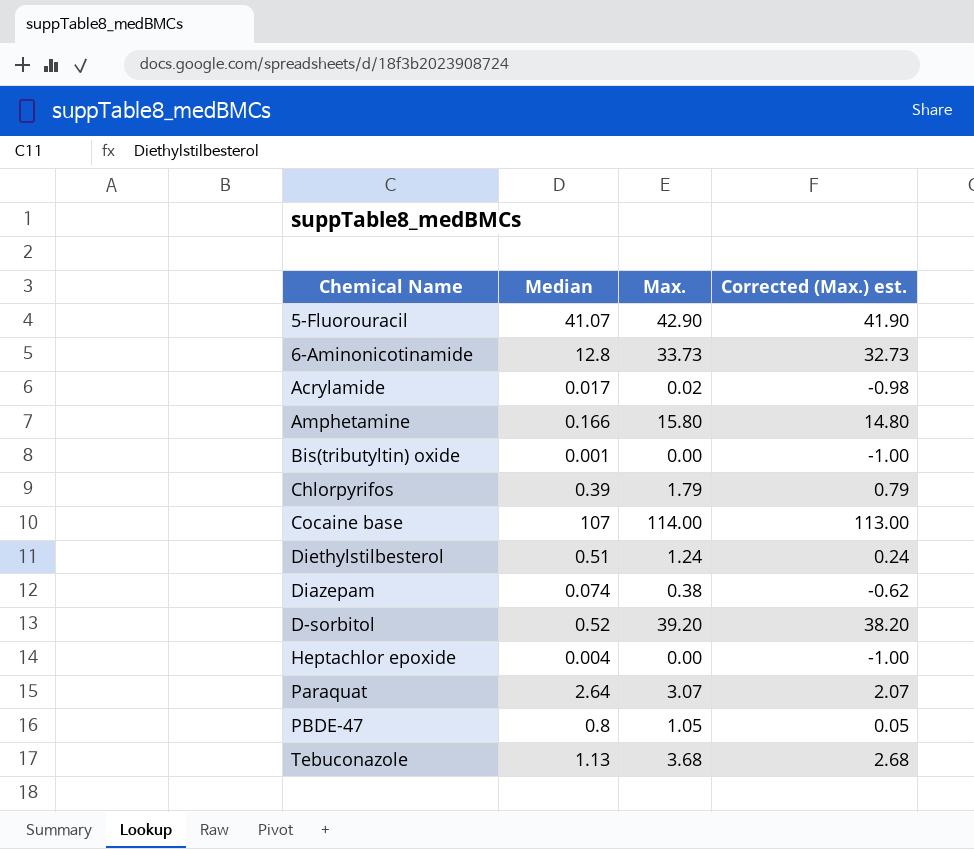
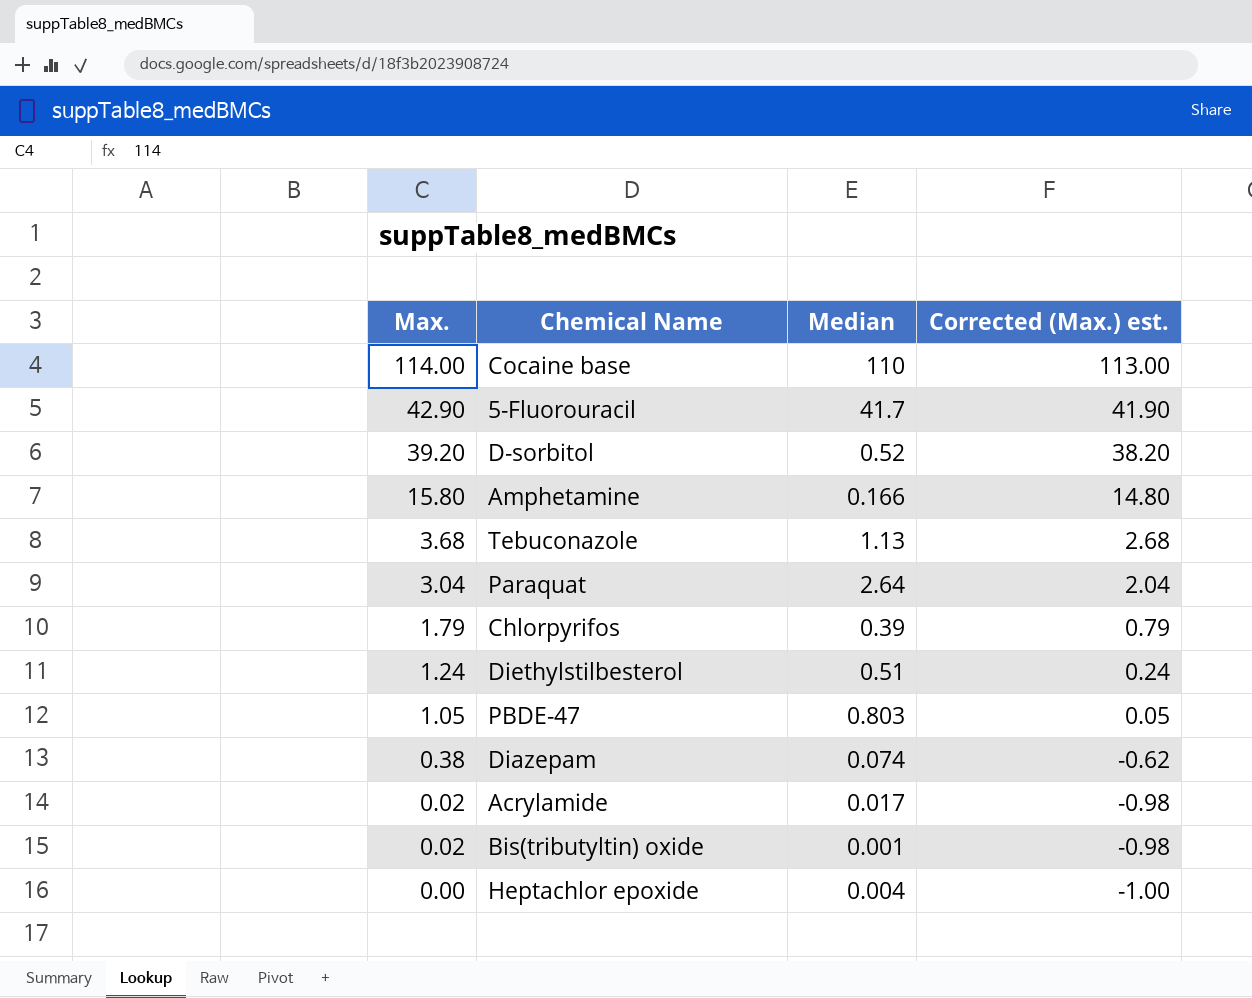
row order: none -> Max. descending
column Max. | position: 3 -> 1
row 6-Aminonicotinamide: 12.8 | 33.73 | 32.73 -> none
Cocaine base | Median: 107 -> 110
5-Fluorouracil | Median: 41.07 -> 41.7
Paraquat | Max.: 3.07 -> 3.04
Paraquat | Corrected (Max.) est.: 2.07 -> 2.04
PBDE-47 | Median: 0.8 -> 0.803
Bis(tributyltin) oxide | Max.: 0.00 -> 0.02
Bis(tributyltin) oxide | Corrected (Max.) est.: -1.00 -> -0.98

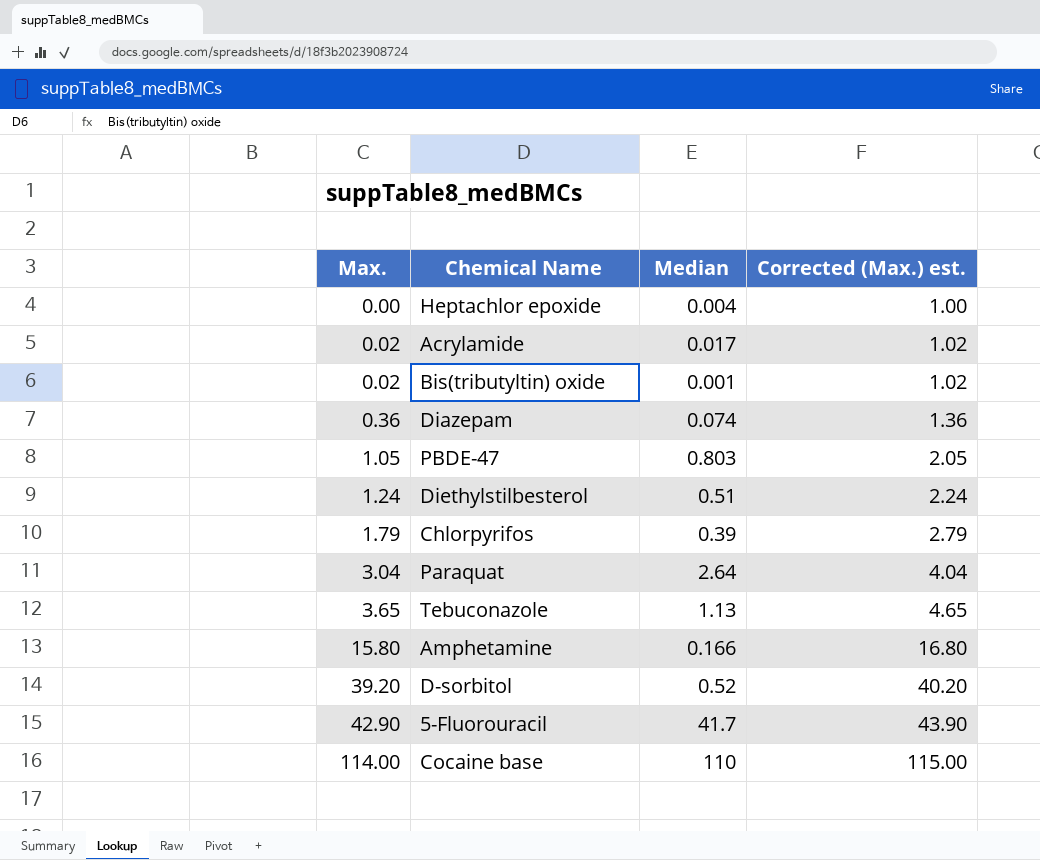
row order: Max. descending -> Max. ascending
column Corrected (Max.) est. | formula: [Max.] - 1 -> [Max.] + 1
Diazepam | Max.: 0.38 -> 0.36
Tebuconazole | Max.: 3.68 -> 3.65

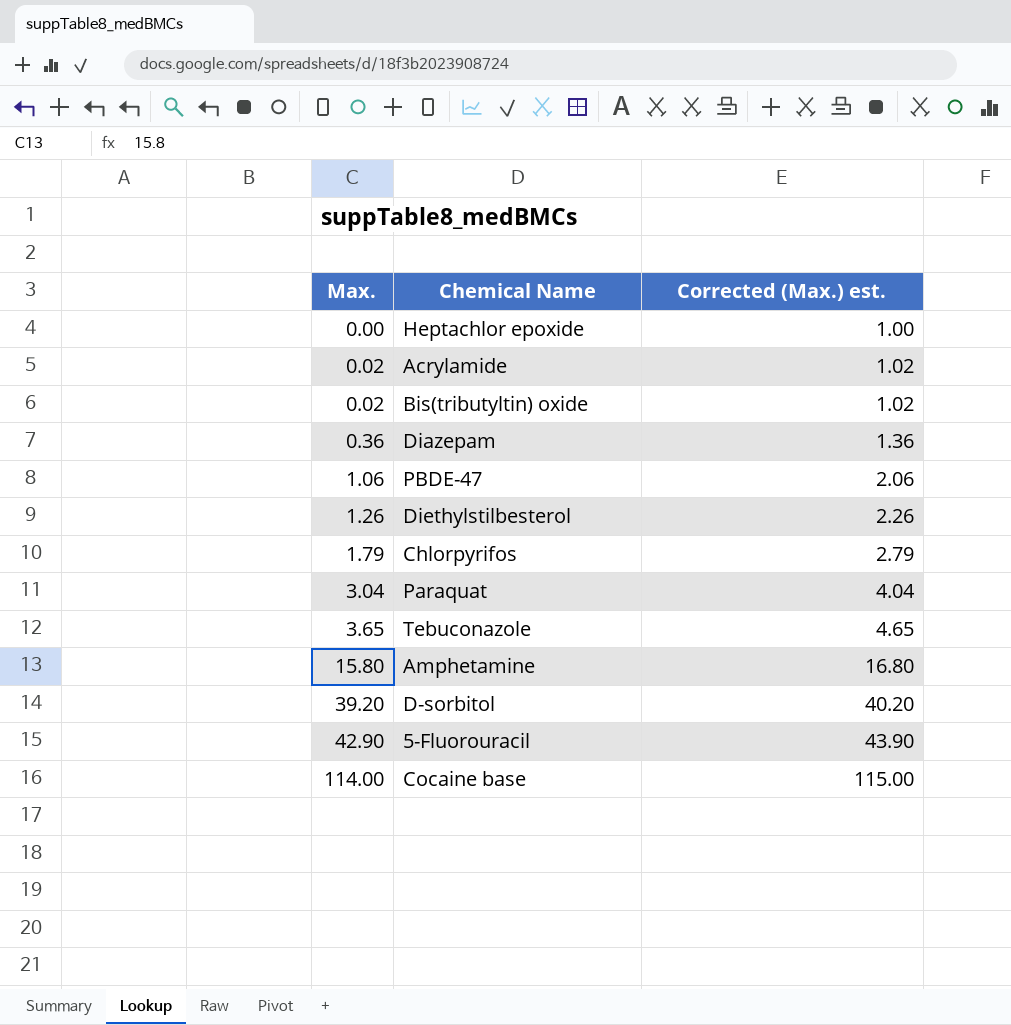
column Median | position: 3 -> none
PBDE-47 | Max.: 1.05 -> 1.06
PBDE-47 | Corrected (Max.) est.: 2.05 -> 2.06
Diethylstilbesterol | Max.: 1.24 -> 1.26
Diethylstilbesterol | Corrected (Max.) est.: 2.24 -> 2.26

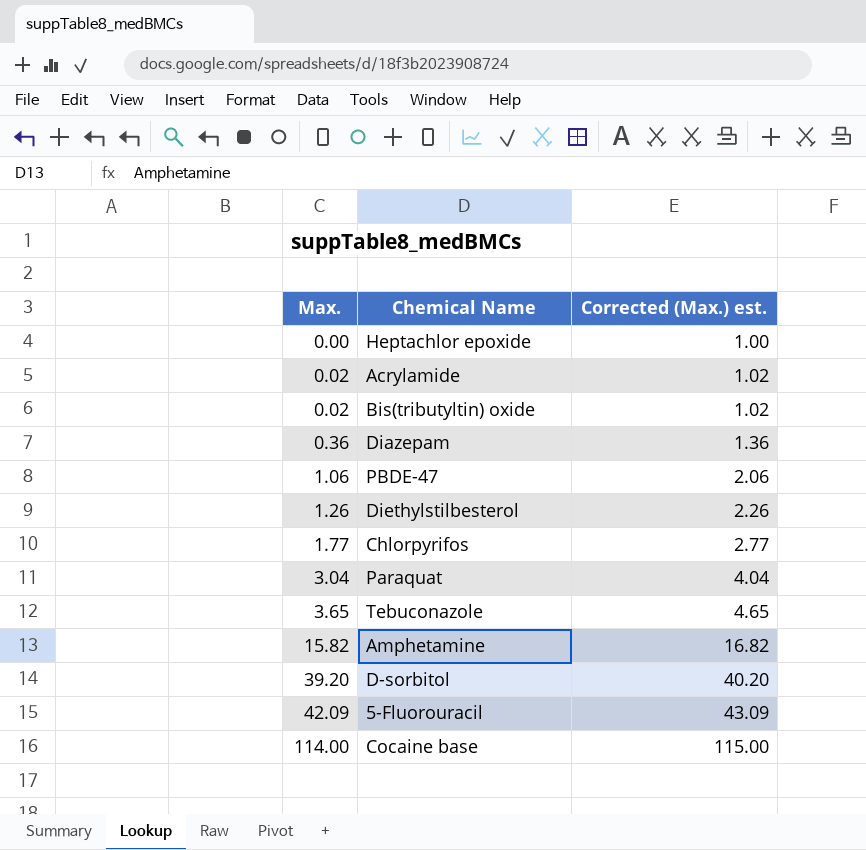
Chlorpyrifos | Max.: 1.79 -> 1.77
Chlorpyrifos | Corrected (Max.) est.: 2.79 -> 2.77
Amphetamine | Max.: 15.80 -> 15.82
Amphetamine | Corrected (Max.) est.: 16.80 -> 16.82
5-Fluorouracil | Max.: 42.90 -> 42.09
5-Fluorouracil | Corrected (Max.) est.: 43.90 -> 43.09

